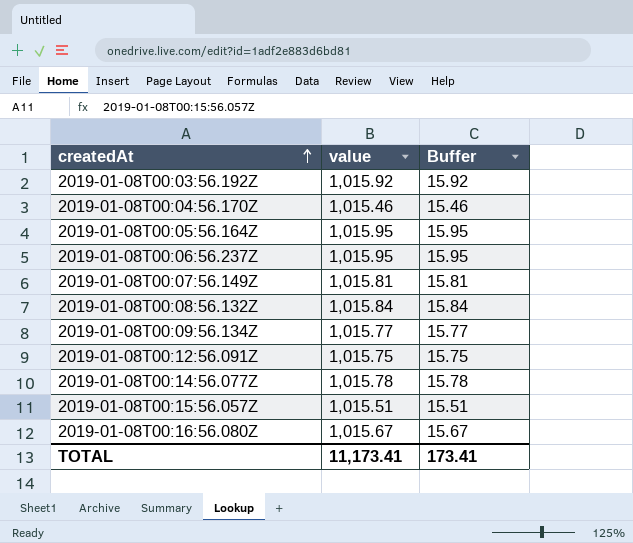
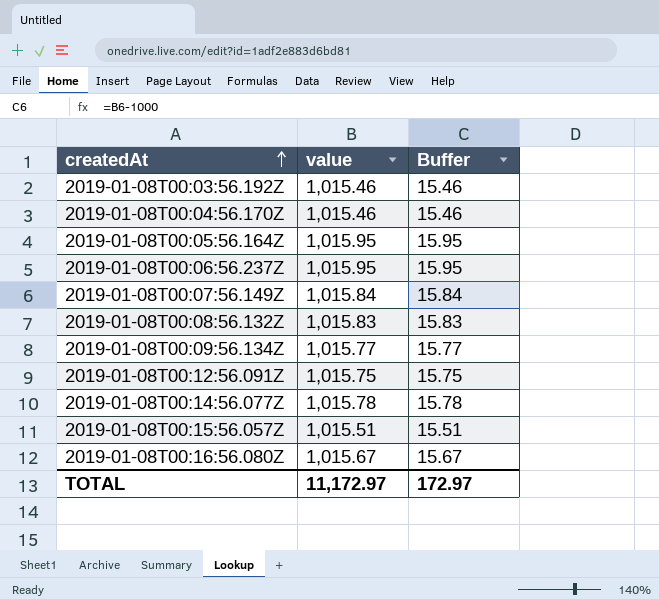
2019-01-08T00:03:56.192Z | value: 1,015.92 -> 1,015.46
2019-01-08T00:03:56.192Z | Buffer: 15.92 -> 15.46
2019-01-08T00:07:56.149Z | value: 1,015.81 -> 1,015.84
2019-01-08T00:07:56.149Z | Buffer: 15.81 -> 15.84
2019-01-08T00:08:56.132Z | value: 1,015.84 -> 1,015.83
2019-01-08T00:08:56.132Z | Buffer: 15.84 -> 15.83
TOTAL | value: 11,173.41 -> 11,172.97
TOTAL | Buffer: 173.41 -> 172.97

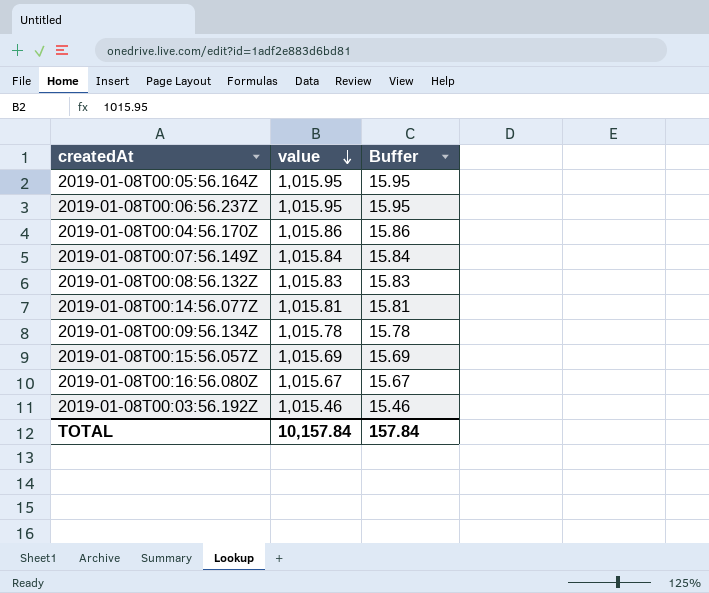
row order: createdAt ascending -> value descending
row 2019-01-08T00:12:56.091Z: 1,015.75 | 15.75 -> none
2019-01-08T00:04:56.170Z | value: 1,015.46 -> 1,015.86
2019-01-08T00:04:56.170Z | Buffer: 15.46 -> 15.86
2019-01-08T00:14:56.077Z | value: 1,015.78 -> 1,015.81
2019-01-08T00:14:56.077Z | Buffer: 15.78 -> 15.81
2019-01-08T00:09:56.134Z | value: 1,015.77 -> 1,015.78
2019-01-08T00:09:56.134Z | Buffer: 15.77 -> 15.78
2019-01-08T00:15:56.057Z | value: 1,015.51 -> 1,015.69
2019-01-08T00:15:56.057Z | Buffer: 15.51 -> 15.69
TOTAL | value: 11,172.97 -> 10,157.84
TOTAL | Buffer: 172.97 -> 157.84

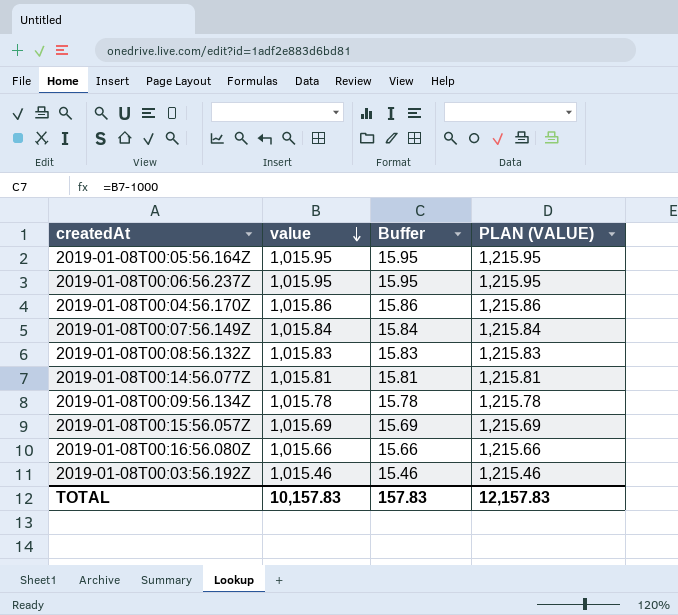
column PLAN (VALUE) | formula: none -> [value] + 200
2019-01-08T00:16:56.080Z | value: 1,015.67 -> 1,015.66
2019-01-08T00:16:56.080Z | Buffer: 15.67 -> 15.66
TOTAL | value: 10,157.84 -> 10,157.83
TOTAL | Buffer: 157.84 -> 157.83

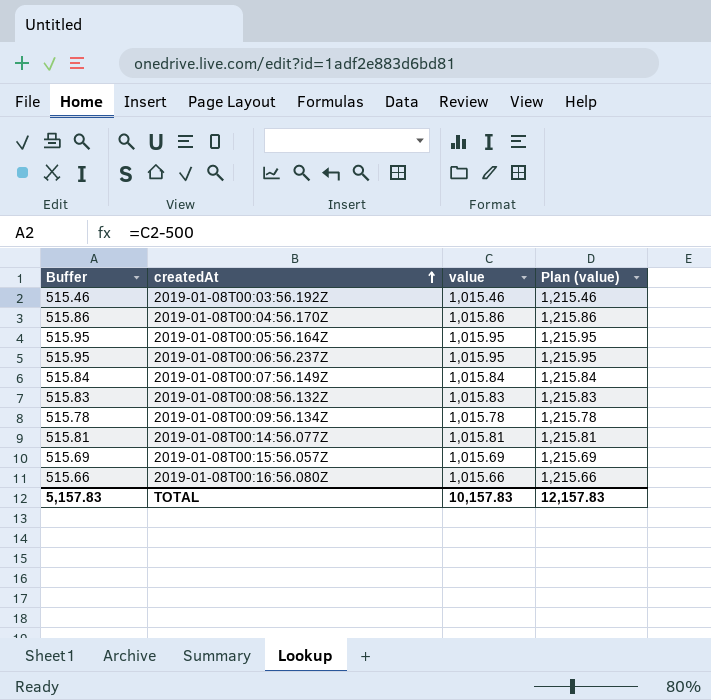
row order: value descending -> createdAt ascending
column Buffer | formula: [value] - 1000 -> [value] - 500
column Buffer | position: 3 -> 1
column name: PLAN (VALUE) -> Plan (value)
TOTAL | Buffer: 157.83 -> 5,157.83

